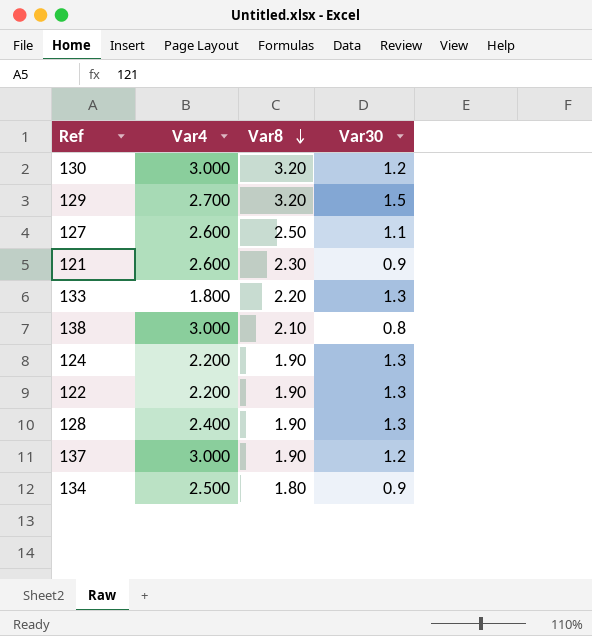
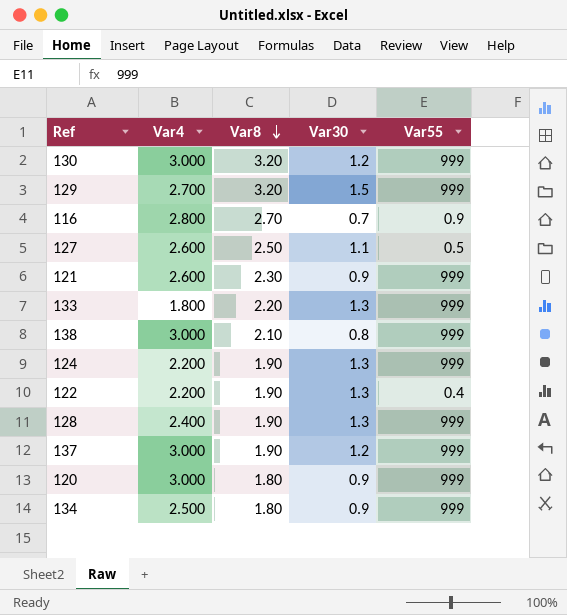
column Var55 | position: none -> 5
row 116: none -> 2.800 | 2.70 | 0.7 | 0.9
row 120: none -> 3.000 | 1.80 | 0.9 | 999

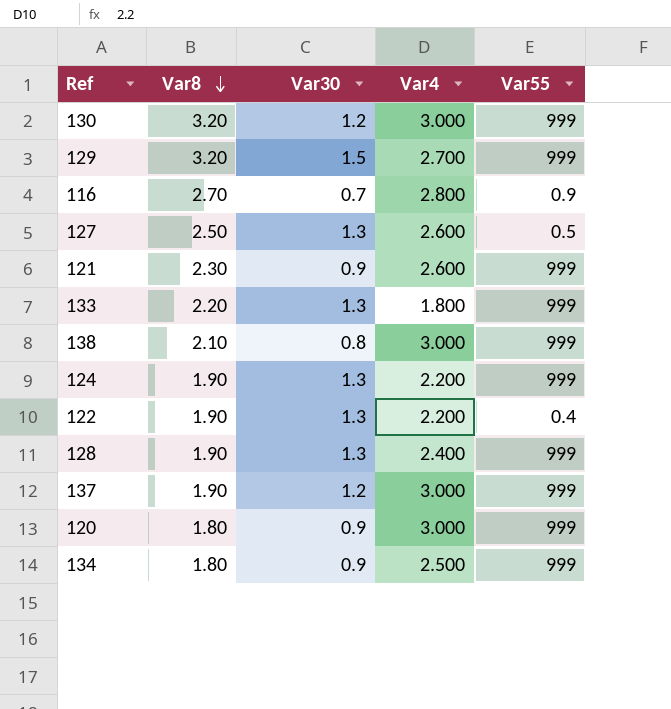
column Var4 | position: 2 -> 4
127 | Var30: 1.1 -> 1.3

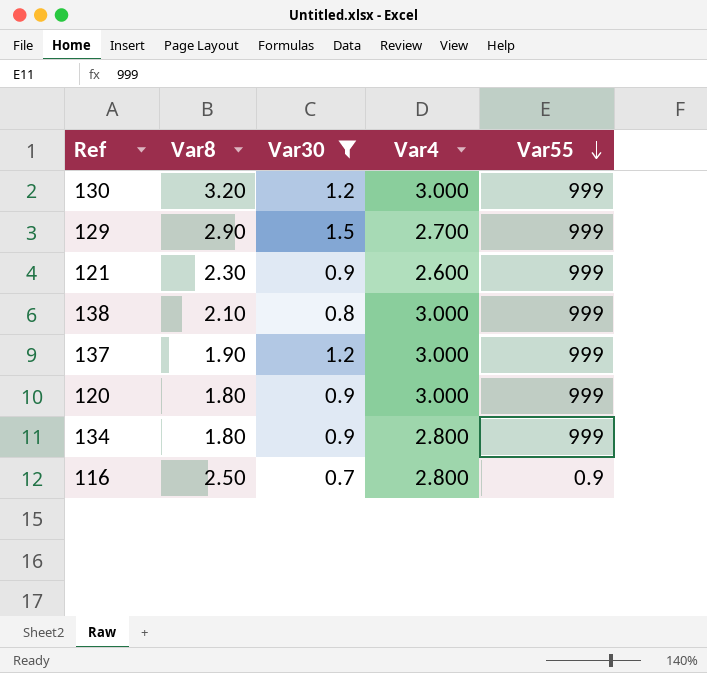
filter: none -> Var30 != 1.3
row order: Var8 descending -> Var55 descending
129 | Var8: 3.20 -> 2.90
134 | Var4: 2.500 -> 2.800
116 | Var8: 2.70 -> 2.50

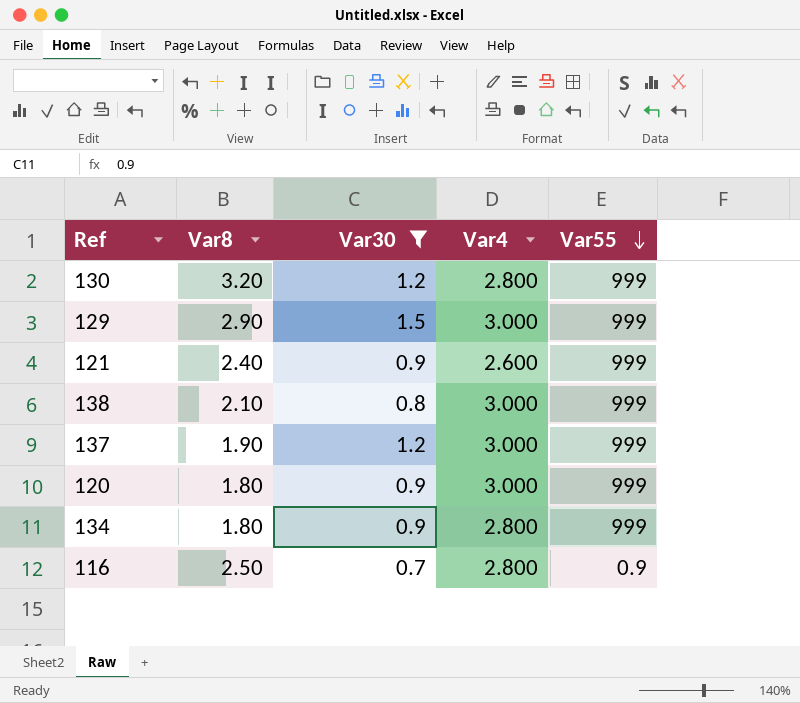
130 | Var4: 3.000 -> 2.800
129 | Var4: 2.700 -> 3.000
121 | Var8: 2.30 -> 2.40

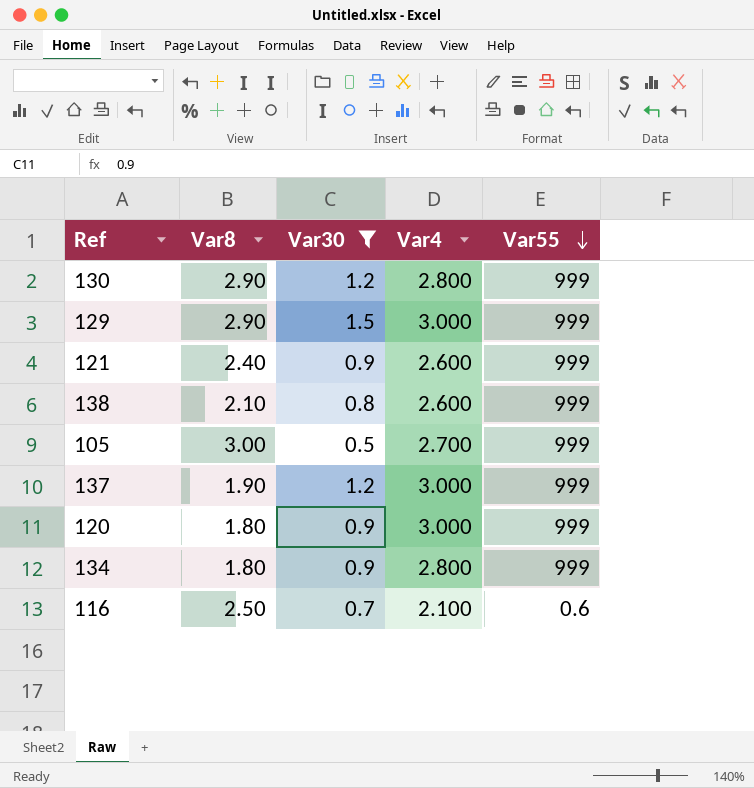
130 | Var8: 3.20 -> 2.90
138 | Var4: 3.000 -> 2.600
row 105: none -> 3.00 | 0.5 | 2.700 | 999
116 | Var4: 2.800 -> 2.100
116 | Var55: 0.9 -> 0.6

